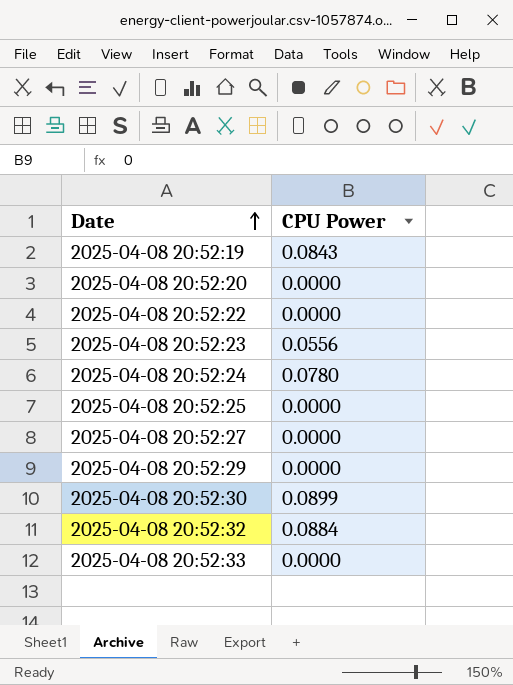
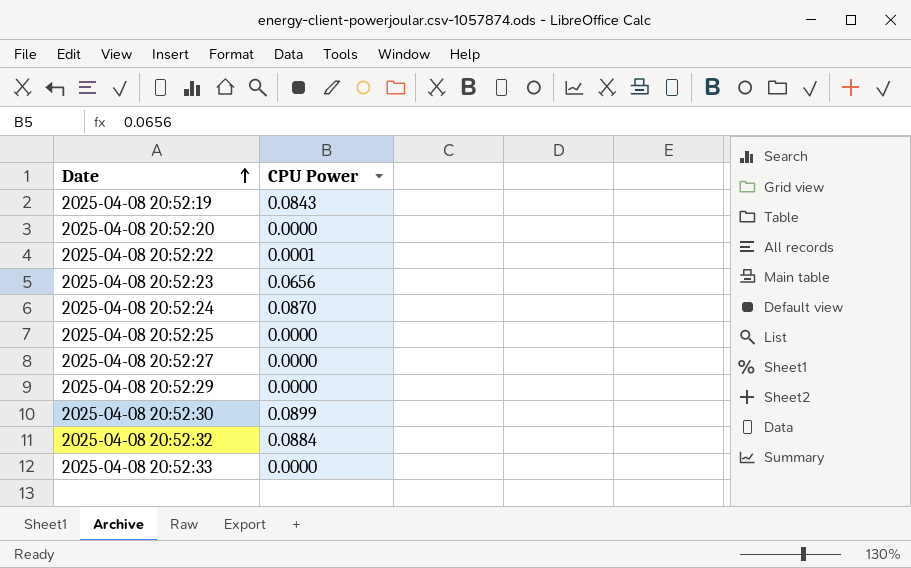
2025-04-08 20:52:22 | CPU Power: 0.0000 -> 0.0001
2025-04-08 20:52:23 | CPU Power: 0.0556 -> 0.0656
2025-04-08 20:52:24 | CPU Power: 0.0780 -> 0.0870

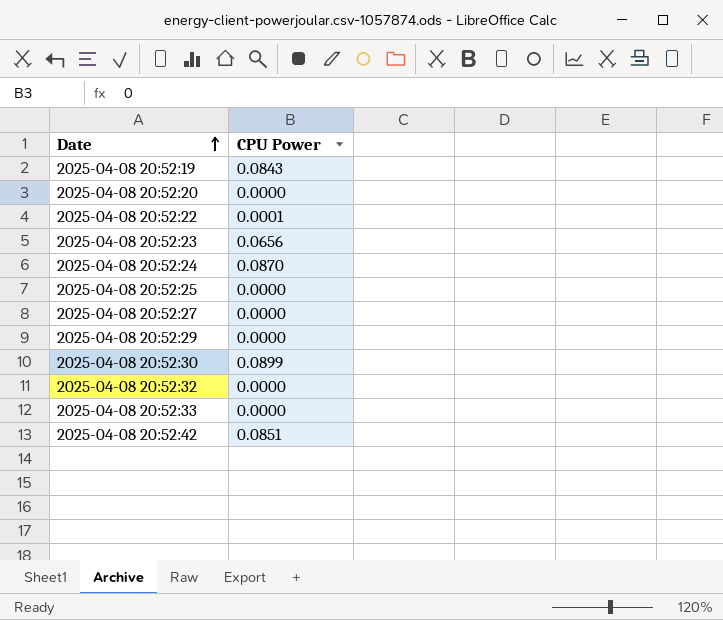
2025-04-08 20:52:32 | CPU Power: 0.0884 -> 0.0000
row 2025-04-08 20:52:42: none -> 0.0851

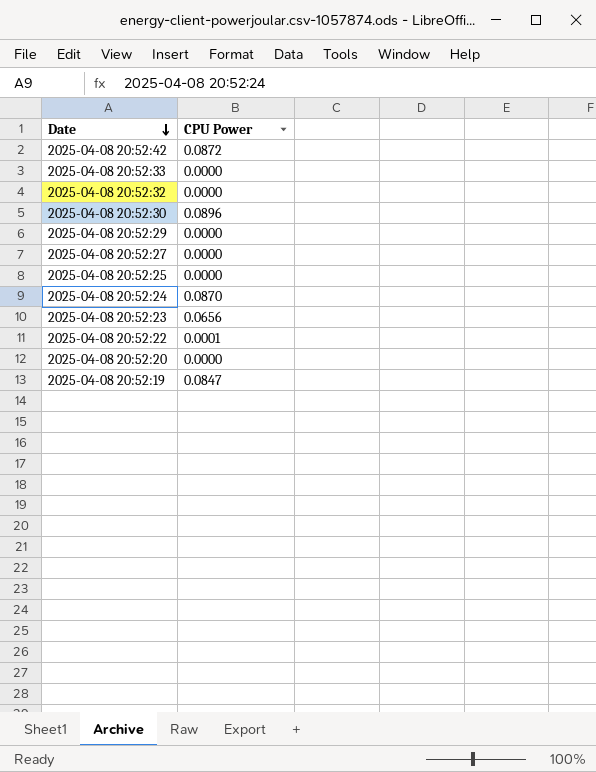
row order: Date ascending -> Date descending
2025-04-08 20:52:42 | CPU Power: 0.0851 -> 0.0872
2025-04-08 20:52:30 | CPU Power: 0.0899 -> 0.0896
2025-04-08 20:52:19 | CPU Power: 0.0843 -> 0.0847

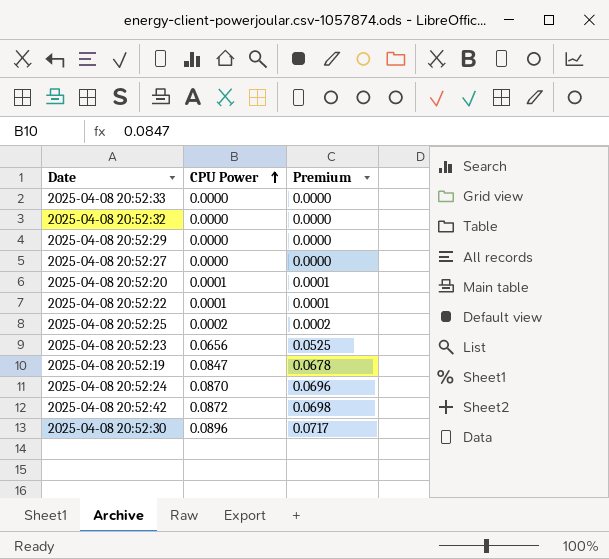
row order: Date descending -> CPU Power ascending
column Premium | formula: none -> [CPU Power] * 0.8
2025-04-08 20:52:20 | CPU Power: 0.0000 -> 0.0001
2025-04-08 20:52:25 | CPU Power: 0.0000 -> 0.0002

